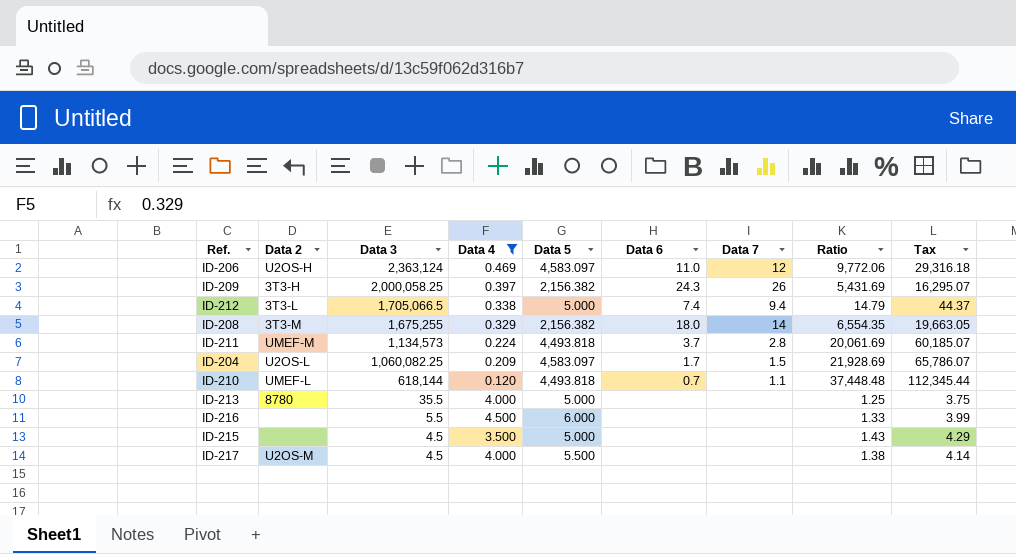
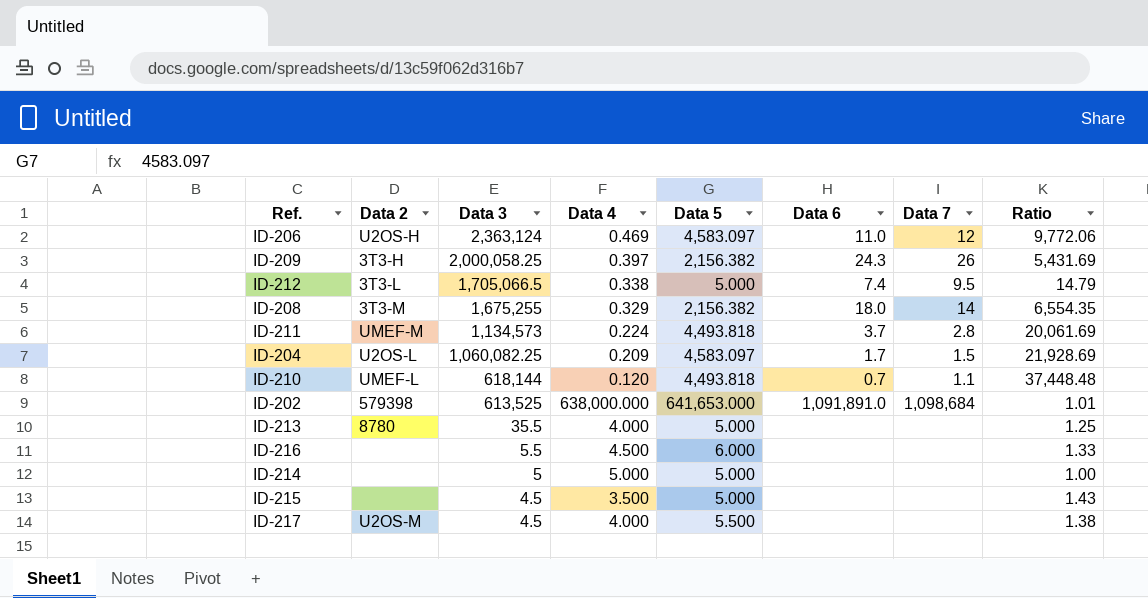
filter: Data 4 <= 4.500 -> none
column Tax | formula: [Ratio] * 3 -> none
ID-212 | Data 7: 9.4 -> 9.5

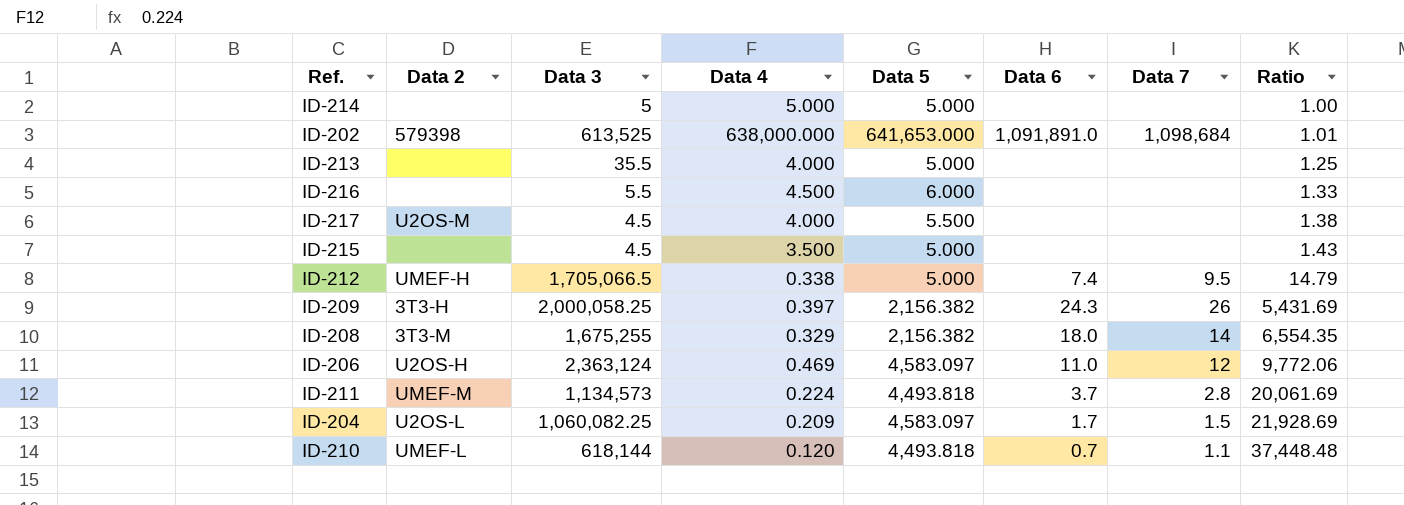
row order: Data 3 descending -> Ratio ascending
ID-213 | Data 2: 8780 -> none
ID-212 | Data 2: 3T3-L -> UMEF-H

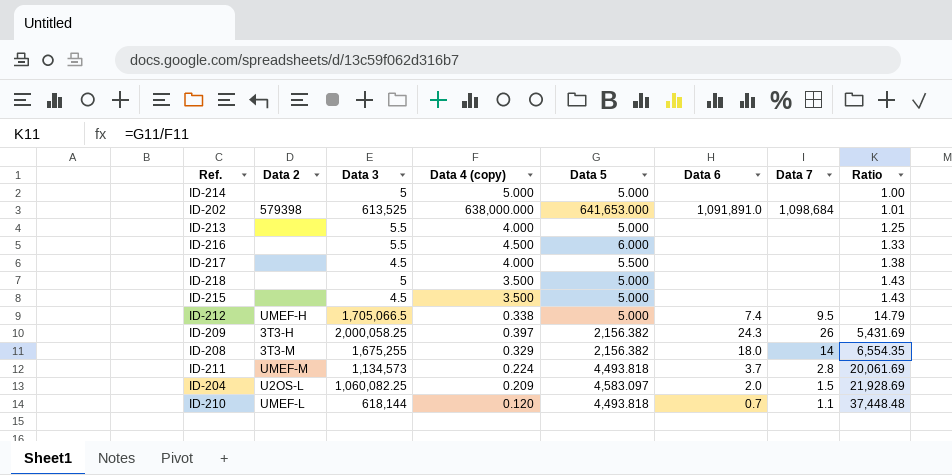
column name: Data 4 -> Data 4 (copy)
row ID-206: U2OS-H | 2,363,124 | 0.469 | 4,583.097 | 11.0 | 12 | 9,772.06 -> none
ID-213 | Data 3: 35.5 -> 5.5
ID-217 | Data 2: U2OS-M -> none
row ID-218: none -> none | 5 | 3.500 | 5.000 | none | none | 1.43
ID-204 | Data 6: 1.7 -> 2.0

